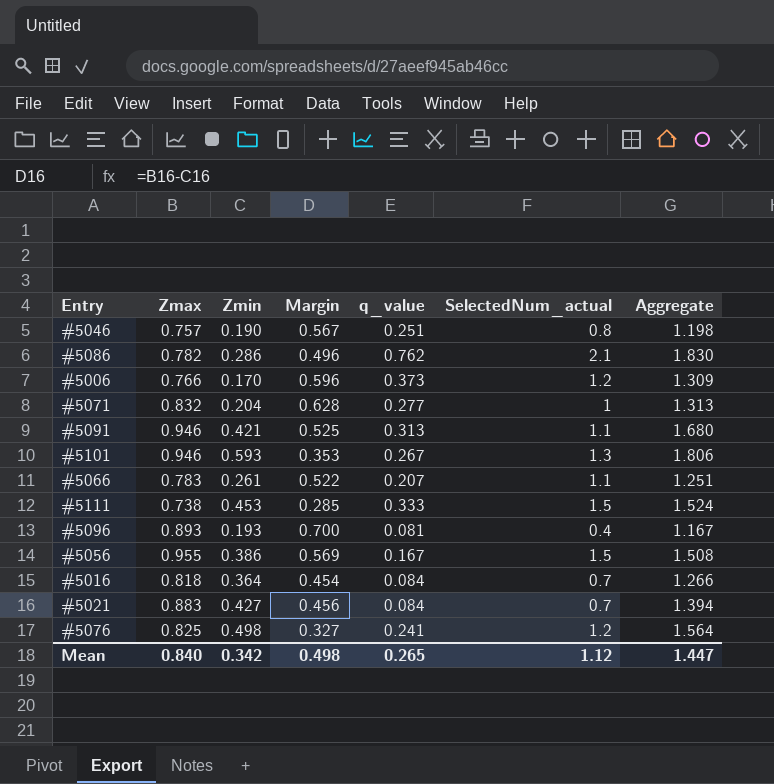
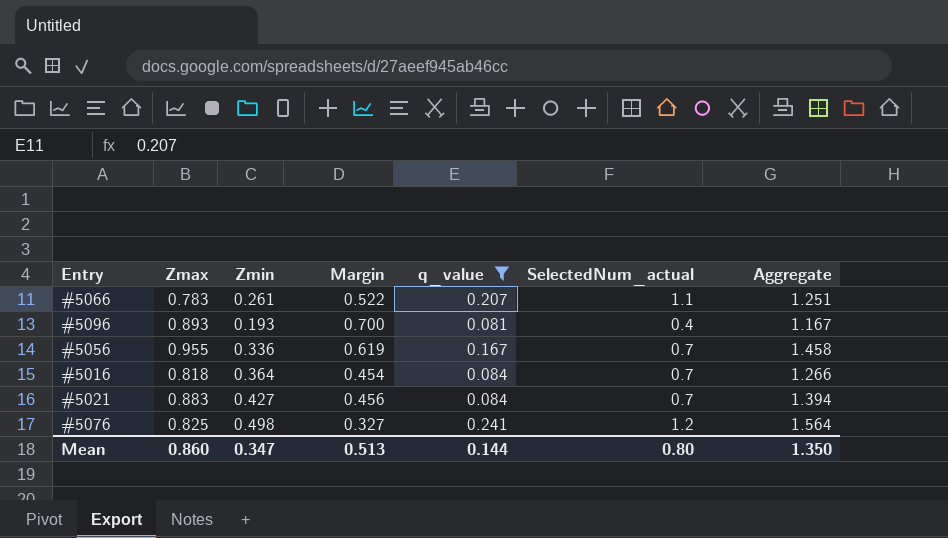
filter: none -> q_value <= 0.241
#5056 | Zmin: 0.386 -> 0.336
#5056 | Margin: 0.569 -> 0.619
#5056 | SelectedNum_actual: 1.5 -> 0.7
#5056 | Aggregate: 1.508 -> 1.458
Mean | Zmax: 0.840 -> 0.860
Mean | Zmin: 0.342 -> 0.347
Mean | Margin: 0.498 -> 0.513
Mean | q_value: 0.265 -> 0.144
Mean | SelectedNum_actual: 1.12 -> 0.80
Mean | Aggregate: 1.447 -> 1.350

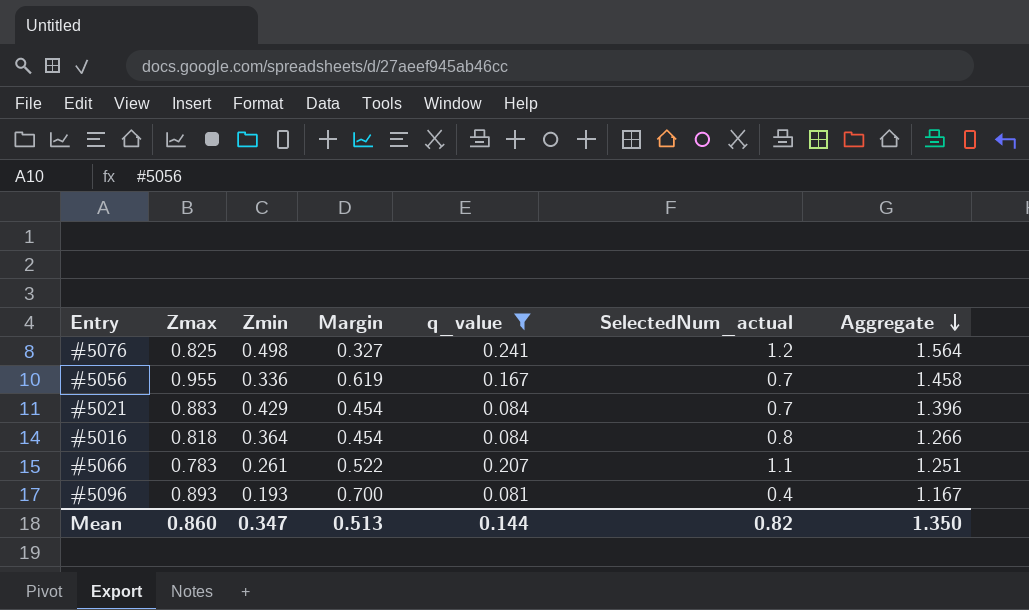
row order: none -> Aggregate descending
#5021 | Zmin: 0.427 -> 0.429
#5021 | Margin: 0.456 -> 0.454
#5021 | Aggregate: 1.394 -> 1.396
#5016 | SelectedNum_actual: 0.7 -> 0.8
Mean | SelectedNum_actual: 0.80 -> 0.82

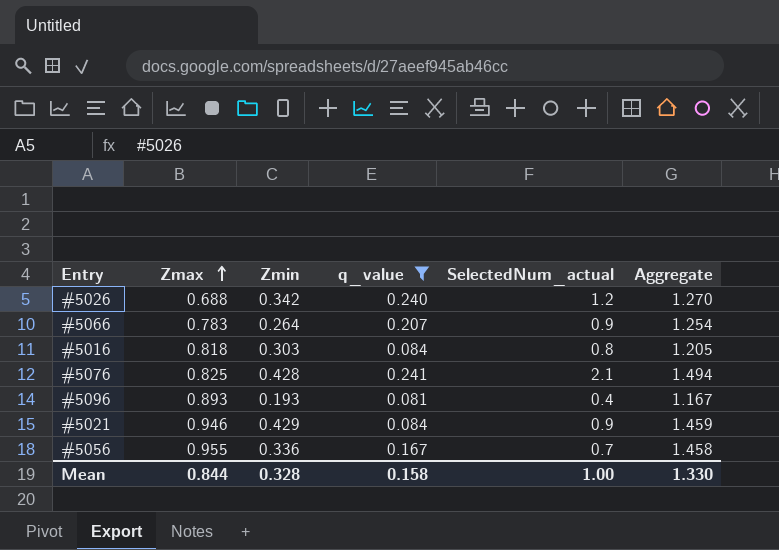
row order: Aggregate descending -> Zmax ascending
column Margin | formula: [Zmax] - [Zmin] -> none
row #5026: none -> 0.688 | 0.342 | 0.240 | 1.2 | 1.270
#5066 | Zmin: 0.261 -> 0.264
#5066 | SelectedNum_actual: 1.1 -> 0.9
#5066 | Aggregate: 1.251 -> 1.254
#5016 | Zmin: 0.364 -> 0.303
#5016 | Aggregate: 1.266 -> 1.205
#5076 | Zmin: 0.498 -> 0.428
#5076 | SelectedNum_actual: 1.2 -> 2.1
#5076 | Aggregate: 1.564 -> 1.494
#5021 | Zmax: 0.883 -> 0.946
#5021 | SelectedNum_actual: 0.7 -> 0.9
#5021 | Aggregate: 1.396 -> 1.459
Mean | Zmax: 0.860 -> 0.844
Mean | Zmin: 0.347 -> 0.328
Mean | q_value: 0.144 -> 0.158
Mean | SelectedNum_actual: 0.82 -> 1.00
Mean | Aggregate: 1.350 -> 1.330

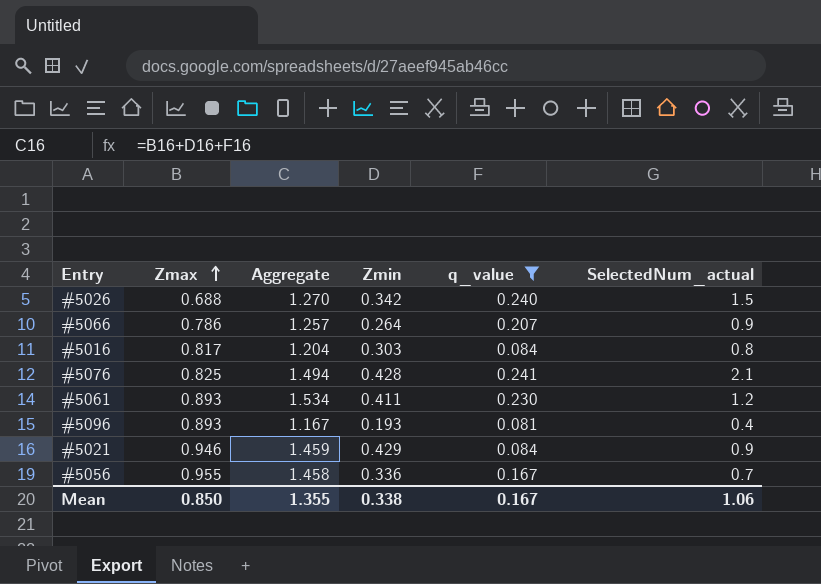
column Aggregate | position: 6 -> 3
#5026 | SelectedNum_actual: 1.2 -> 1.5
#5066 | Zmax: 0.783 -> 0.786
#5066 | Aggregate: 1.254 -> 1.257
#5016 | Zmax: 0.818 -> 0.817
#5016 | Aggregate: 1.205 -> 1.204
row #5061: none -> 0.893 | 1.534 | 0.411 | 0.230 | 1.2
Mean | Zmax: 0.844 -> 0.850
Mean | Aggregate: 1.330 -> 1.355
Mean | Zmin: 0.328 -> 0.338
Mean | q_value: 0.158 -> 0.167
Mean | SelectedNum_actual: 1.00 -> 1.06

